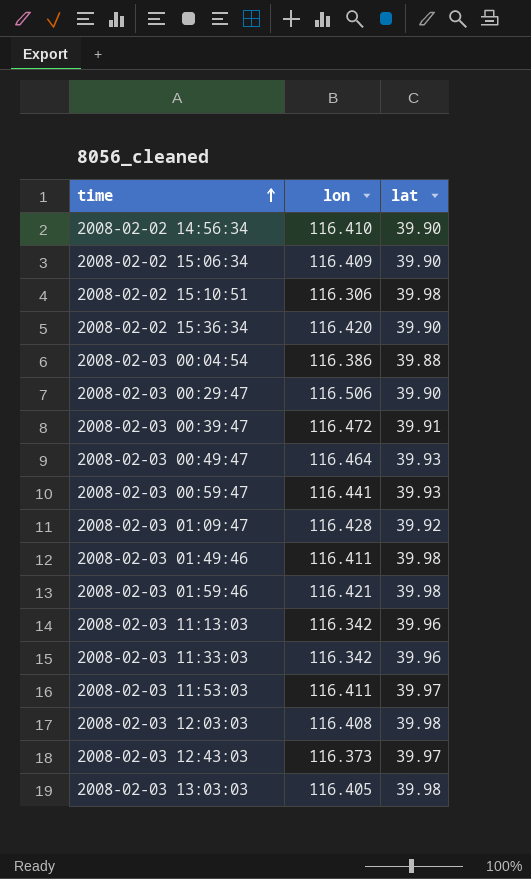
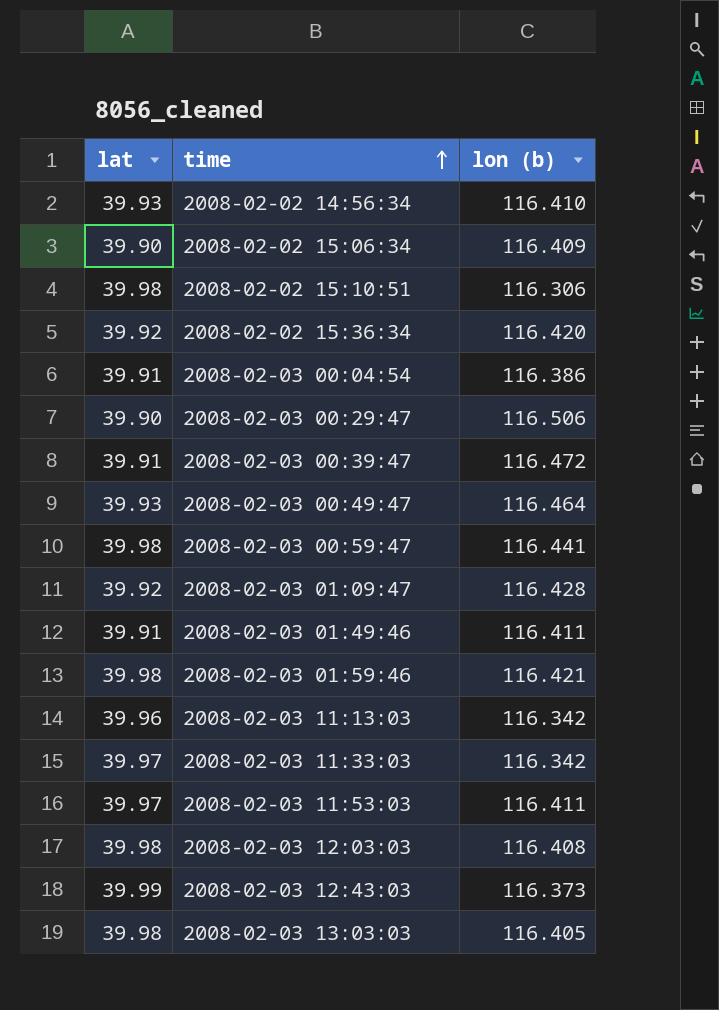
column lat | position: 3 -> 1
column name: lon -> lon (b)
2008-02-02 14:56:34 | lat: 39.90 -> 39.93
2008-02-02 15:36:34 | lat: 39.90 -> 39.92
2008-02-03 00:04:54 | lat: 39.88 -> 39.91
2008-02-03 00:59:47 | lat: 39.93 -> 39.98
2008-02-03 01:49:46 | lat: 39.98 -> 39.91
2008-02-03 11:33:03 | lat: 39.96 -> 39.97
2008-02-03 12:43:03 | lat: 39.97 -> 39.99

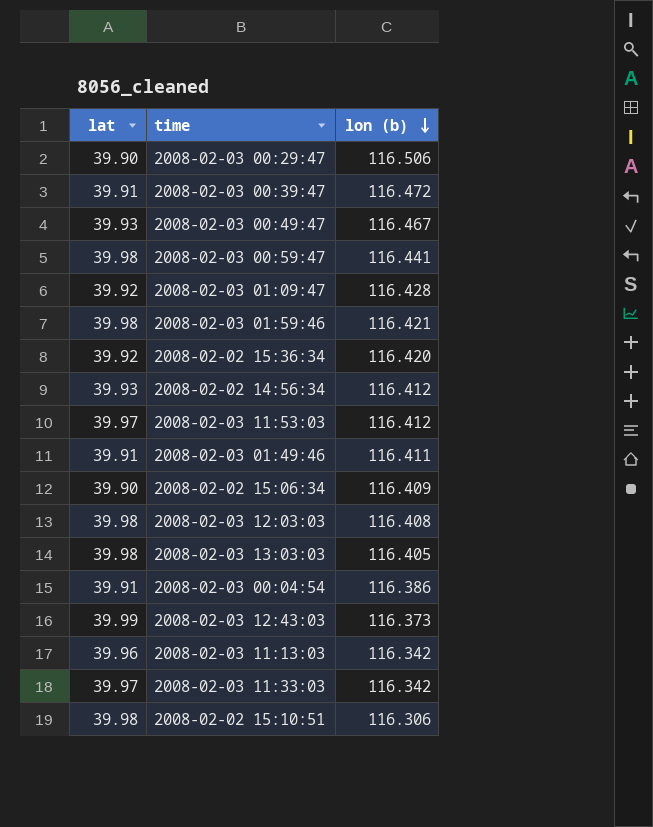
row order: time ascending -> lon (b) descending
2008-02-03 00:49:47 | lon (b): 116.464 -> 116.467
2008-02-02 14:56:34 | lon (b): 116.410 -> 116.412
2008-02-03 11:53:03 | lon (b): 116.411 -> 116.412

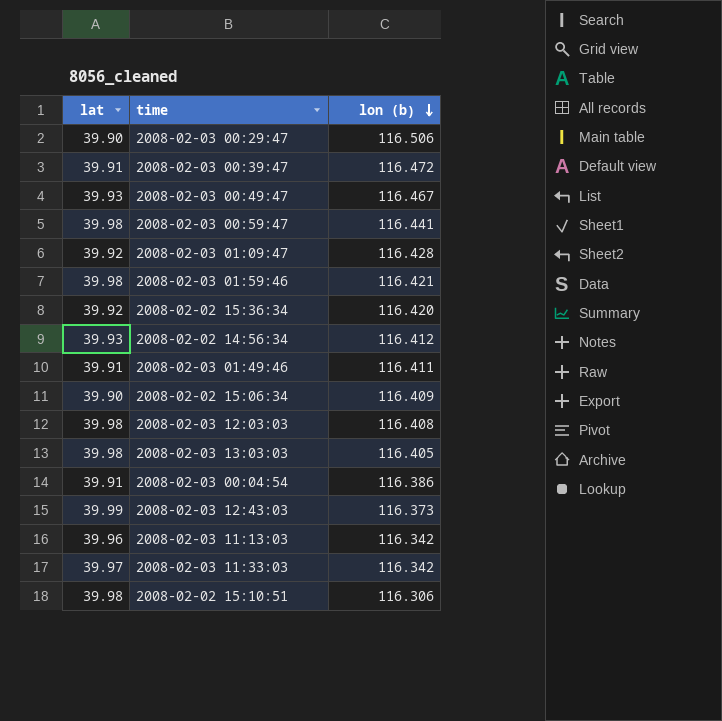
row 2008-02-03 11:53:03: 39.97 | 116.412 -> none

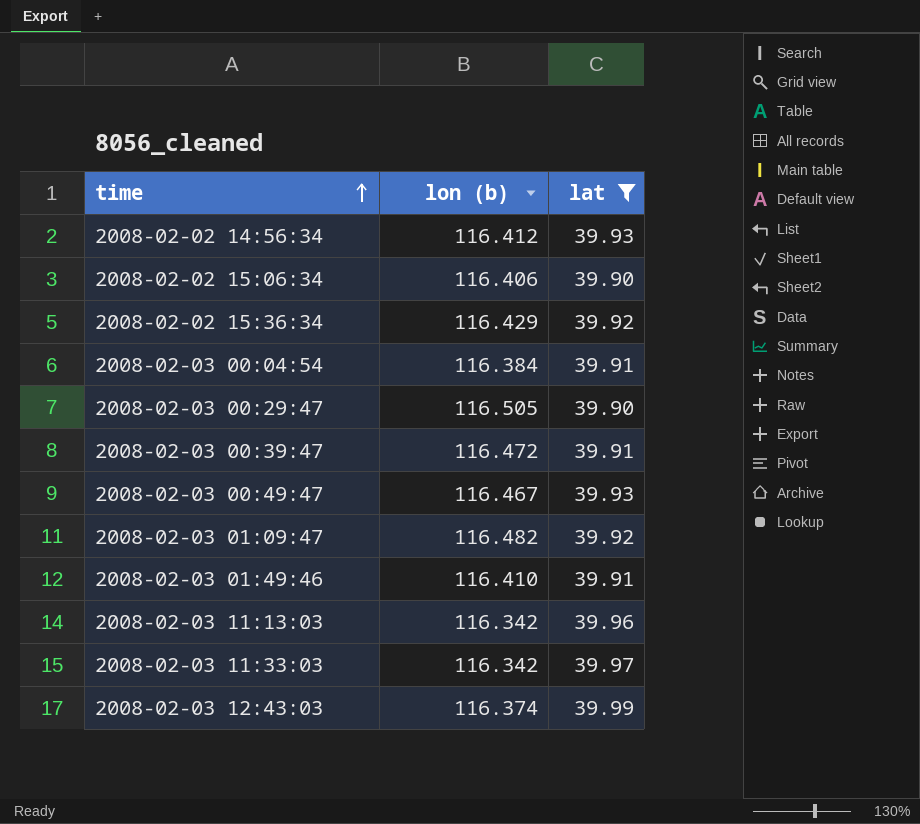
filter: none -> lat != 39.98
row order: lon (b) descending -> time ascending
column lat | position: 1 -> 3
2008-02-02 15:06:34 | lon (b): 116.409 -> 116.406
2008-02-02 15:36:34 | lon (b): 116.420 -> 116.429
2008-02-03 00:04:54 | lon (b): 116.386 -> 116.384
2008-02-03 00:29:47 | lon (b): 116.506 -> 116.505
2008-02-03 01:09:47 | lon (b): 116.428 -> 116.482
2008-02-03 01:49:46 | lon (b): 116.411 -> 116.410
2008-02-03 12:43:03 | lon (b): 116.373 -> 116.374

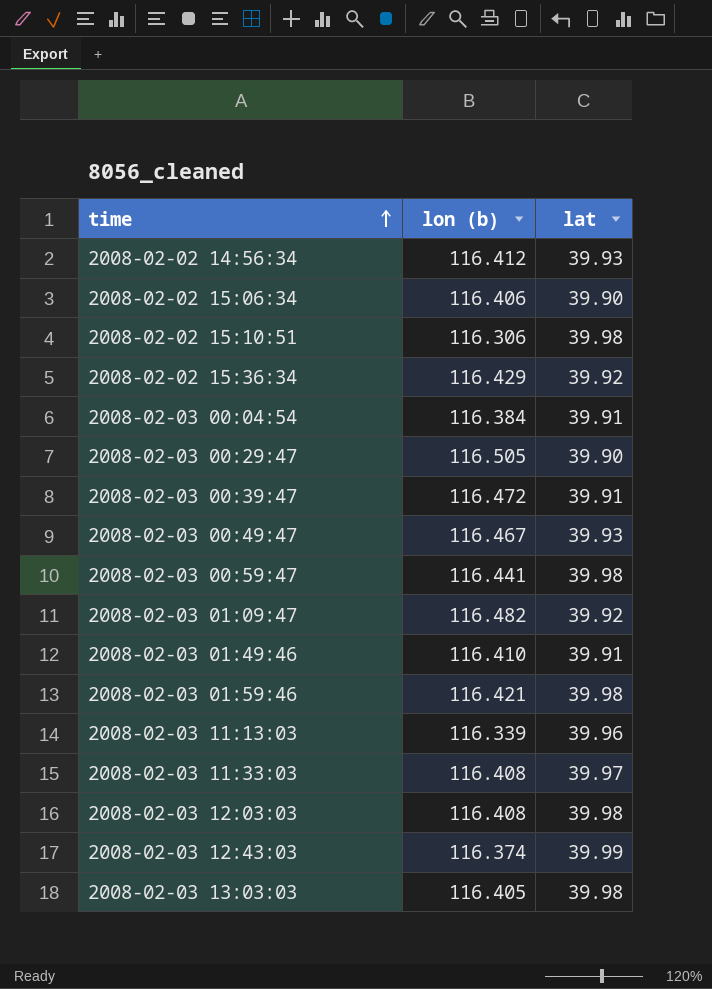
filter: lat != 39.98 -> none
2008-02-03 11:13:03 | lon (b): 116.342 -> 116.339
2008-02-03 11:33:03 | lon (b): 116.342 -> 116.408

